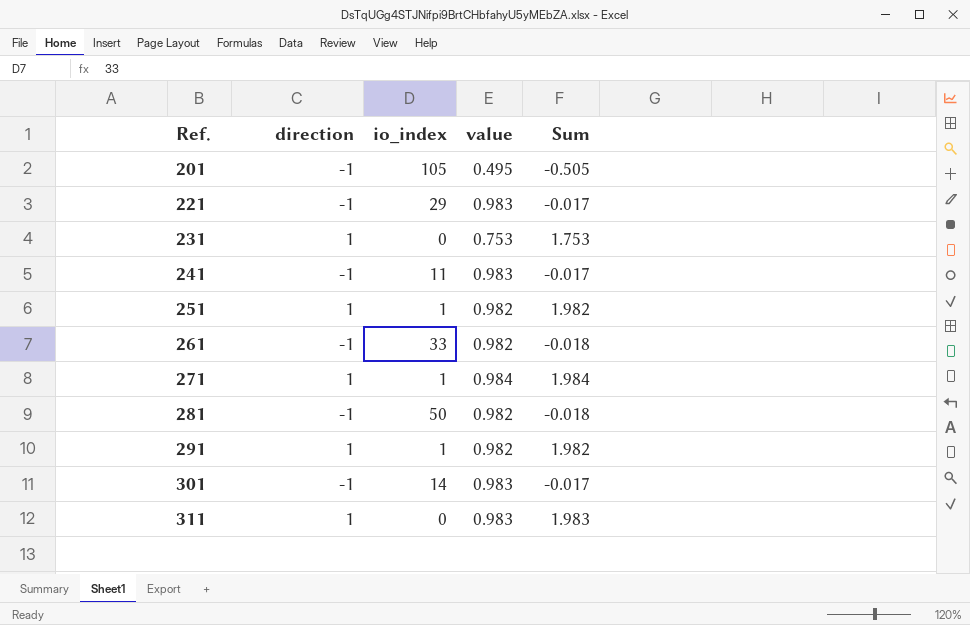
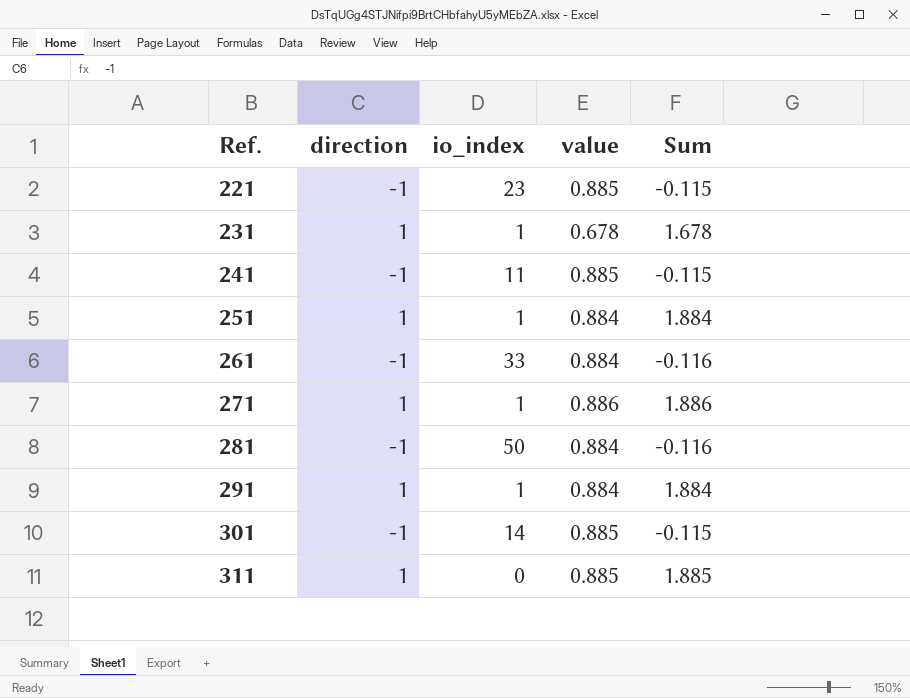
row 201: -1 | 105 | 0.495 | -0.505 -> none
221 | io_index: 29 -> 23
221 | value: 0.983 -> 0.885
221 | Sum: -0.017 -> -0.115
231 | io_index: 0 -> 1
231 | value: 0.753 -> 0.678
231 | Sum: 1.753 -> 1.678
241 | value: 0.983 -> 0.885
241 | Sum: -0.017 -> -0.115
251 | value: 0.982 -> 0.884
251 | Sum: 1.982 -> 1.884
261 | value: 0.982 -> 0.884
261 | Sum: -0.018 -> -0.116
271 | value: 0.984 -> 0.886
271 | Sum: 1.984 -> 1.886
281 | value: 0.982 -> 0.884
281 | Sum: -0.018 -> -0.116
291 | value: 0.982 -> 0.884
291 | Sum: 1.982 -> 1.884
301 | value: 0.983 -> 0.885
301 | Sum: -0.017 -> -0.115
311 | value: 0.983 -> 0.885
311 | Sum: 1.983 -> 1.885

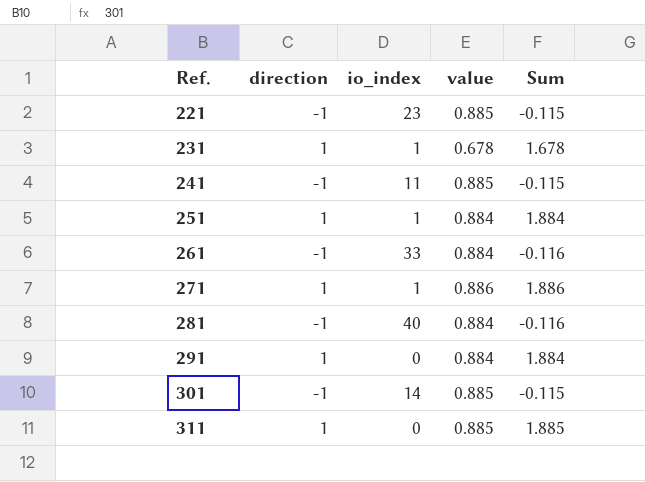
281 | io_index: 50 -> 40
291 | io_index: 1 -> 0

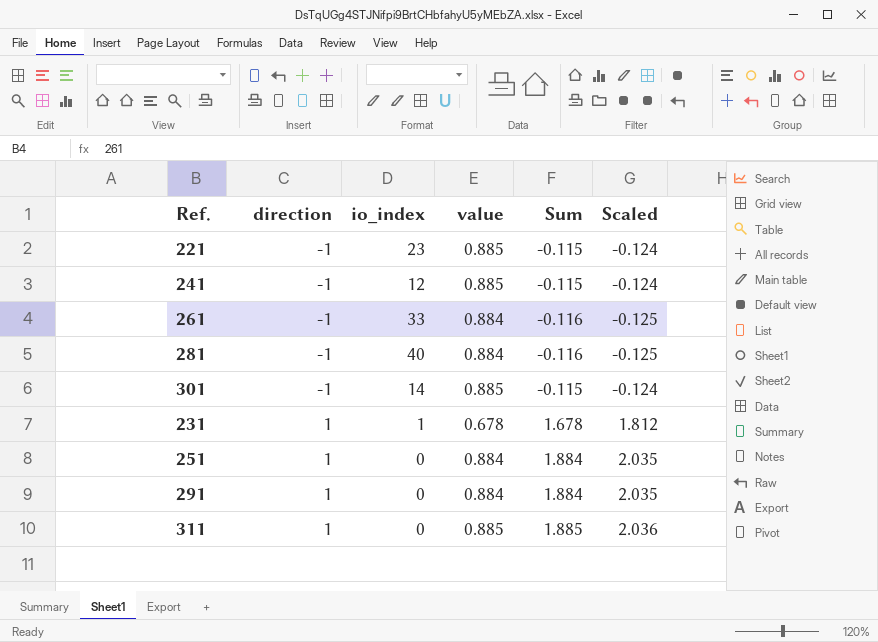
row order: Ref. ascending -> direction ascending
column Scaled | formula: none -> [Sum] * 1.08
row 271: 1 | 1 | 0.886 | 1.886 -> none
241 | io_index: 11 -> 12
251 | io_index: 1 -> 0

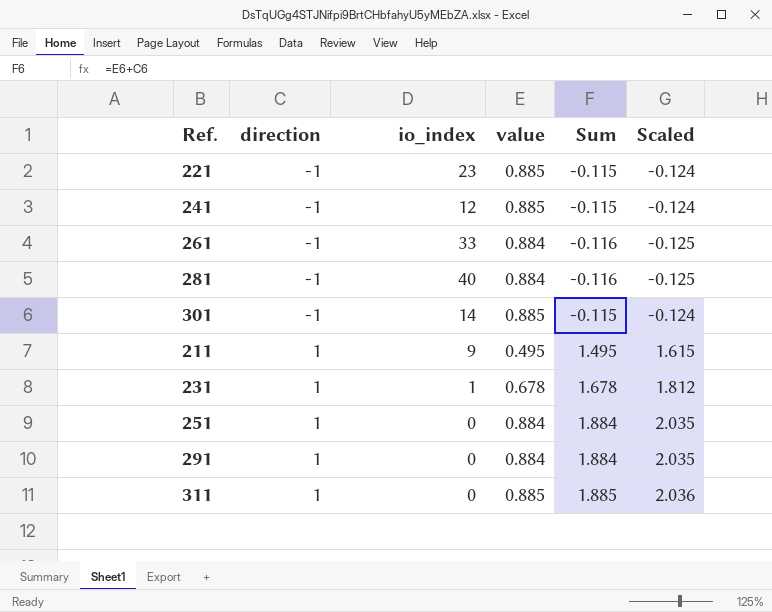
row 211: none -> 1 | 9 | 0.495 | 1.495 | 1.615

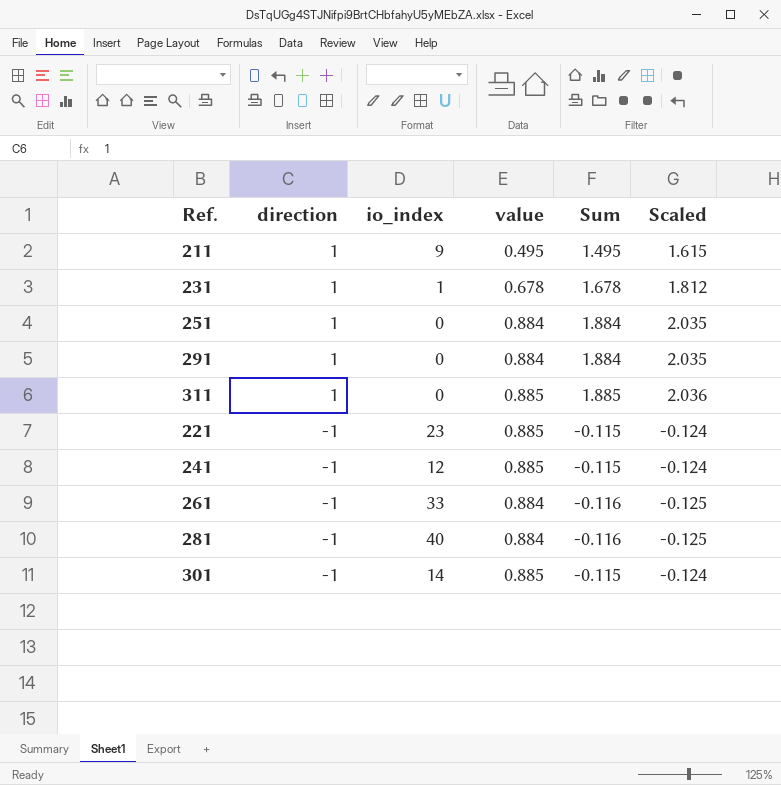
row order: direction ascending -> direction descending

